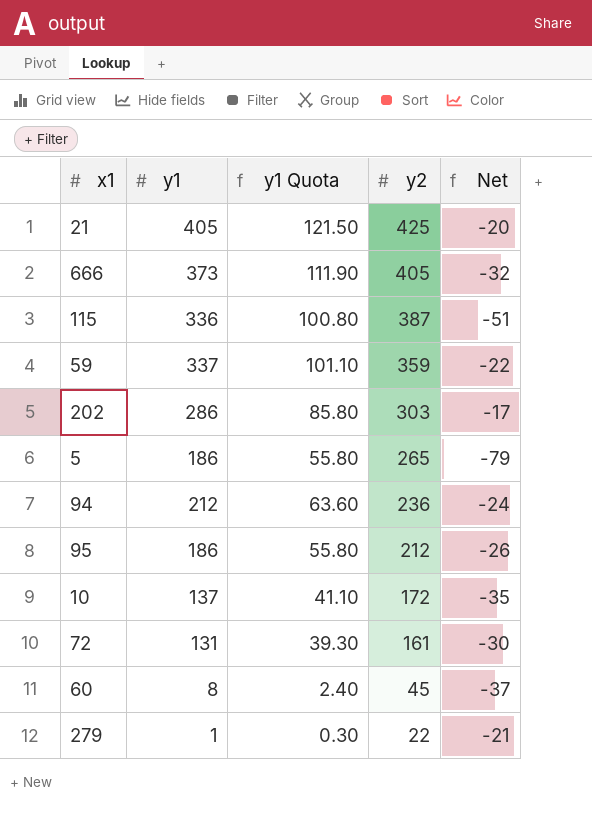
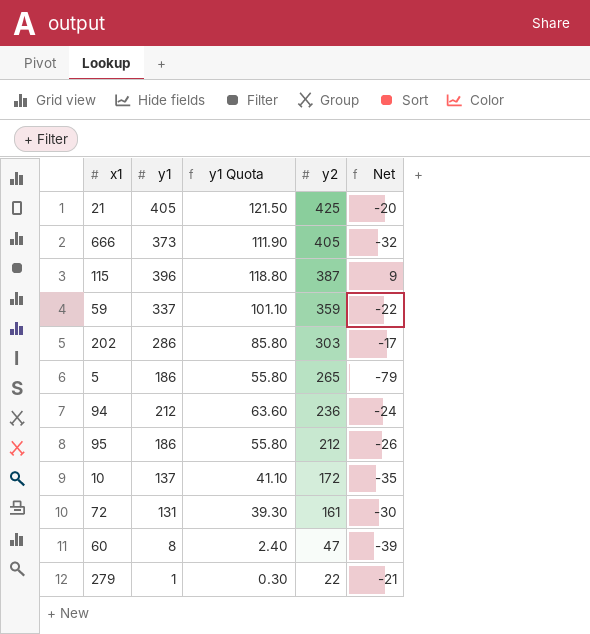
115 | y1: 336 -> 396
115 | y1 Quota: 100.80 -> 118.80
115 | Net: -51 -> 9
60 | y2: 45 -> 47
60 | Net: -37 -> -39

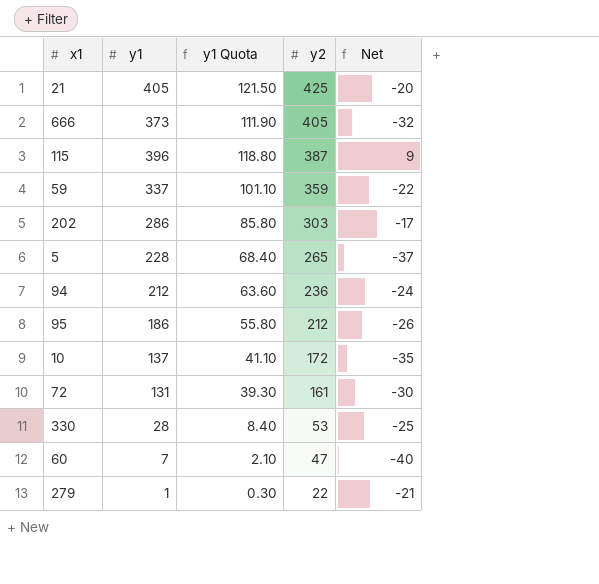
5 | y1: 186 -> 228
5 | y1 Quota: 55.80 -> 68.40
5 | Net: -79 -> -37
row 330: none -> 28 | 8.40 | 53 | -25
60 | y1: 8 -> 7
60 | y1 Quota: 2.40 -> 2.10
60 | Net: -39 -> -40

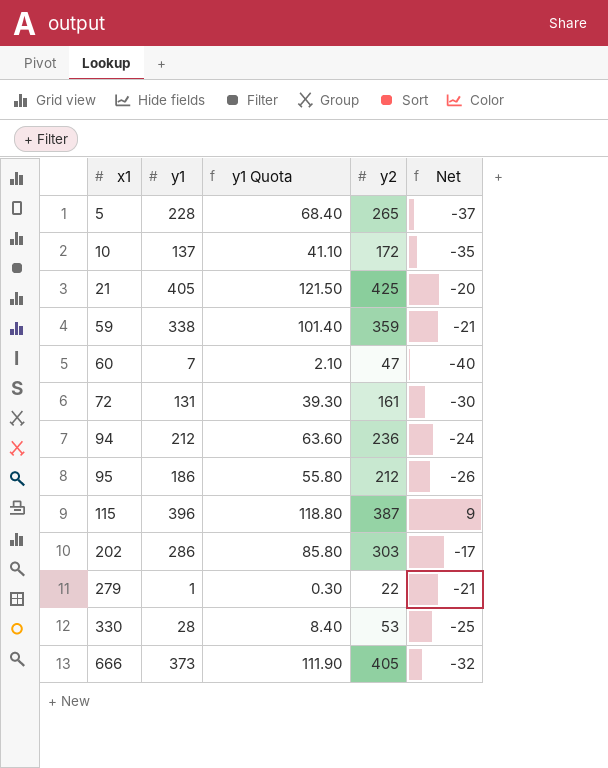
row order: y2 descending -> x1 ascending
59 | y1: 337 -> 338
59 | y1 Quota: 101.10 -> 101.40
59 | Net: -22 -> -21

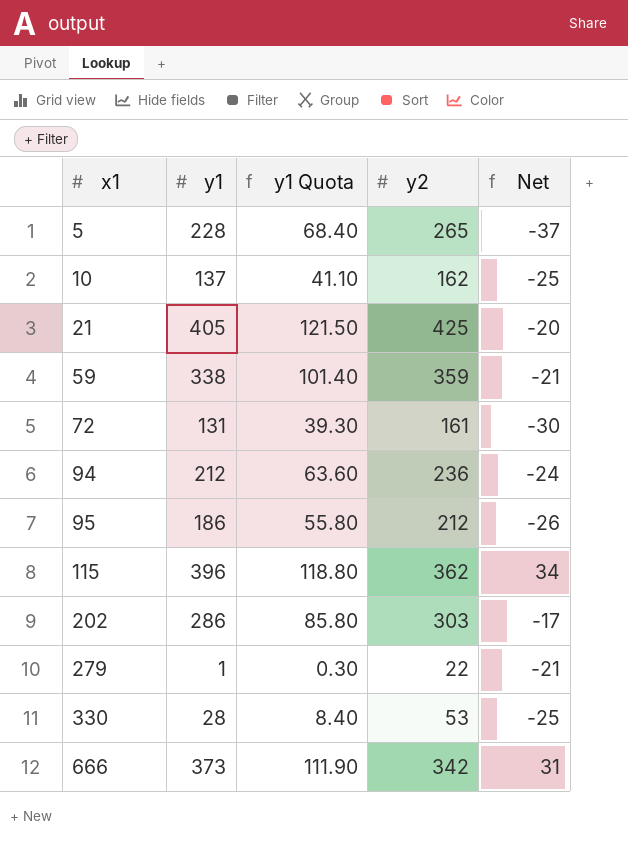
row 60: 7 | 2.10 | 47 | -40 -> none
10 | y2: 172 -> 162
10 | Net: -35 -> -25
115 | y2: 387 -> 362
115 | Net: 9 -> 34
666 | y2: 405 -> 342
666 | Net: -32 -> 31

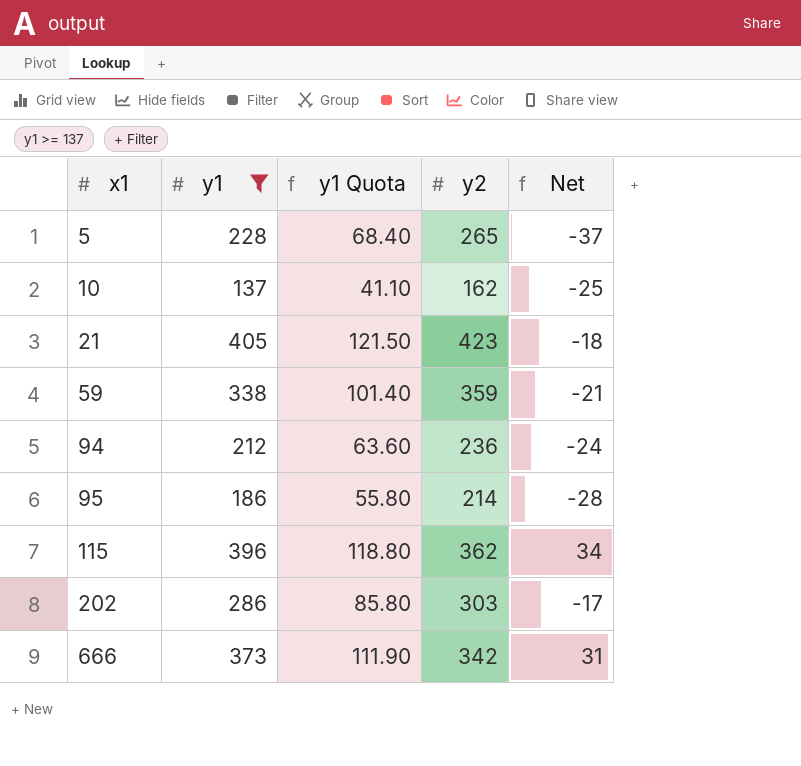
filter: none -> y1 >= 137
21 | y2: 425 -> 423
21 | Net: -20 -> -18
95 | y2: 212 -> 214
95 | Net: -26 -> -28

